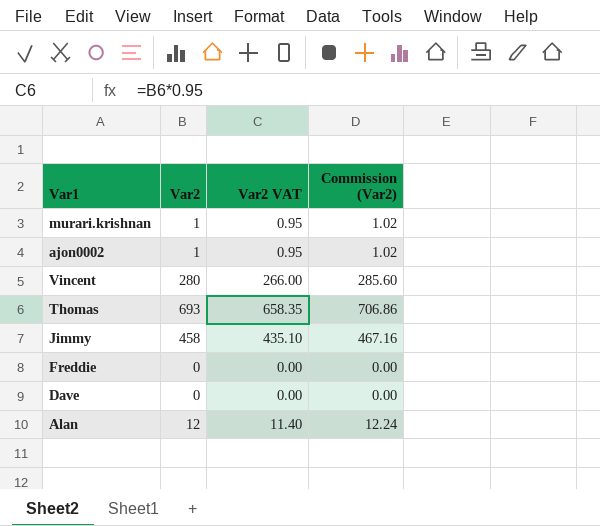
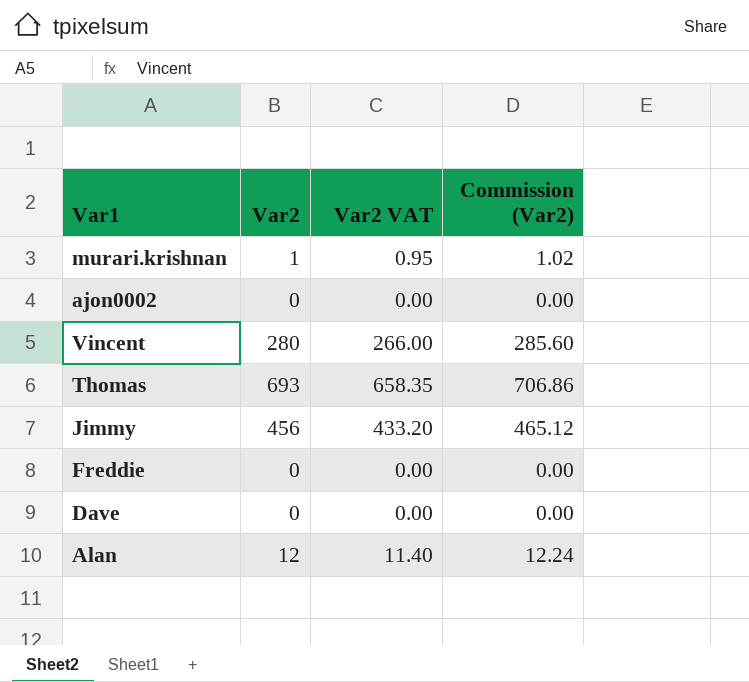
ajon0002 | Var2: 1 -> 0
ajon0002 | Var2 VAT: 0.95 -> 0.00
ajon0002 | Commission (Var2): 1.02 -> 0.00
Jimmy | Var2: 458 -> 456
Jimmy | Var2 VAT: 435.10 -> 433.20
Jimmy | Commission (Var2): 467.16 -> 465.12

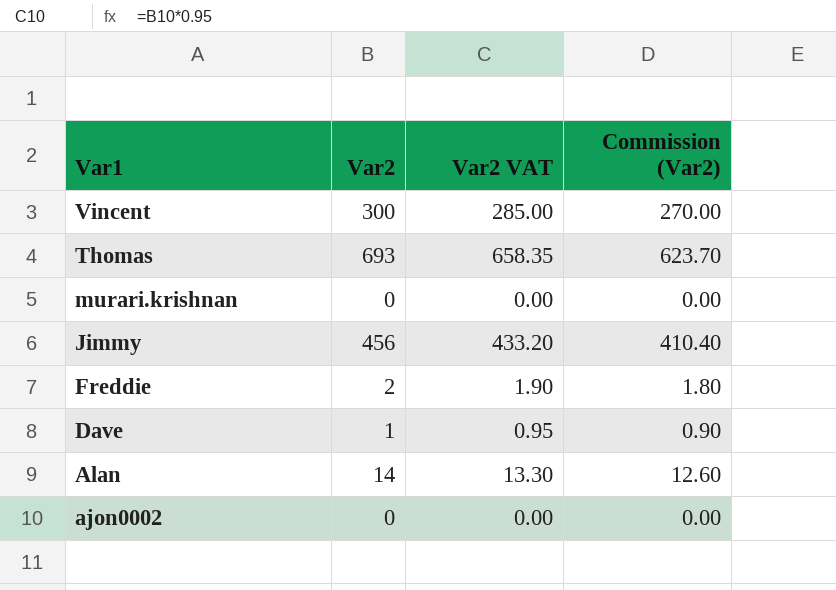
row order: none -> Var1 descending
column Commission (Var2) | formula: [Var2] * 1.02 -> [Var2] * 0.9
Vincent | Var2: 280 -> 300
Vincent | Var2 VAT: 266.00 -> 285.00
murari.krishnan | Var2: 1 -> 0
murari.krishnan | Var2 VAT: 0.95 -> 0.00
Freddie | Var2: 0 -> 2
Freddie | Var2 VAT: 0.00 -> 1.90
Dave | Var2: 0 -> 1
Dave | Var2 VAT: 0.00 -> 0.95
Alan | Var2: 12 -> 14
Alan | Var2 VAT: 11.40 -> 13.30

